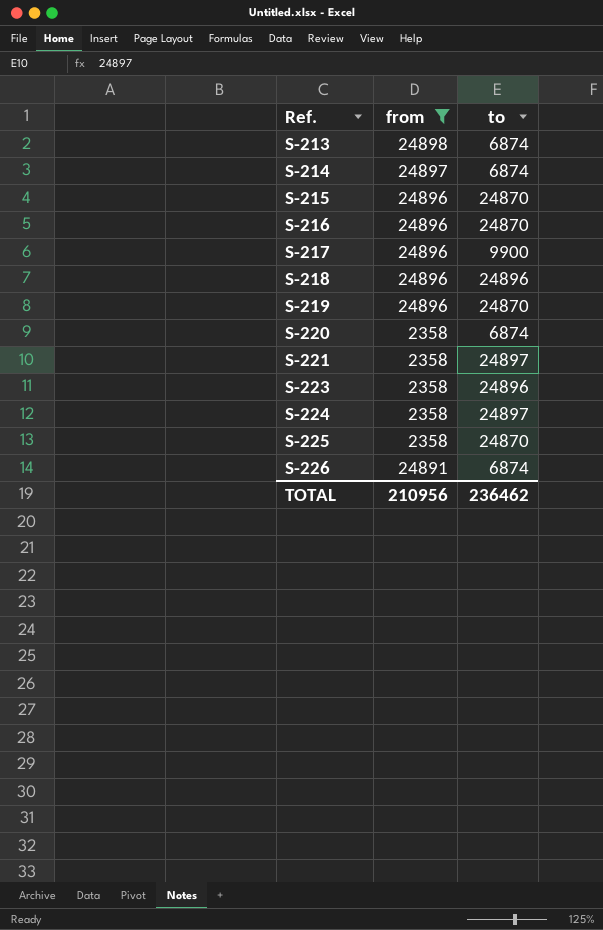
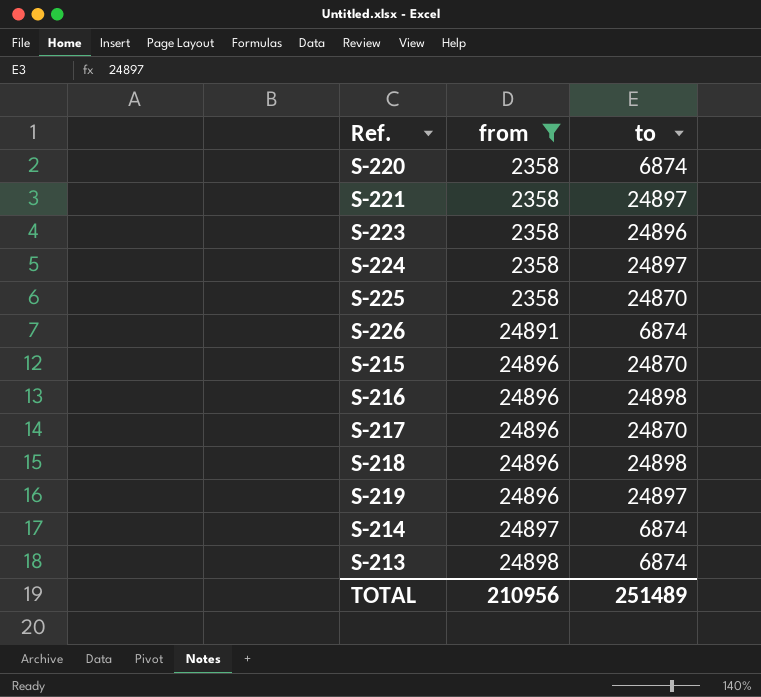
row order: Ref. ascending -> from ascending
S-216 | to: 24870 -> 24898
S-217 | to: 9900 -> 24870
S-218 | to: 24896 -> 24898
S-219 | to: 24870 -> 24897
TOTAL | to: 236462 -> 251489

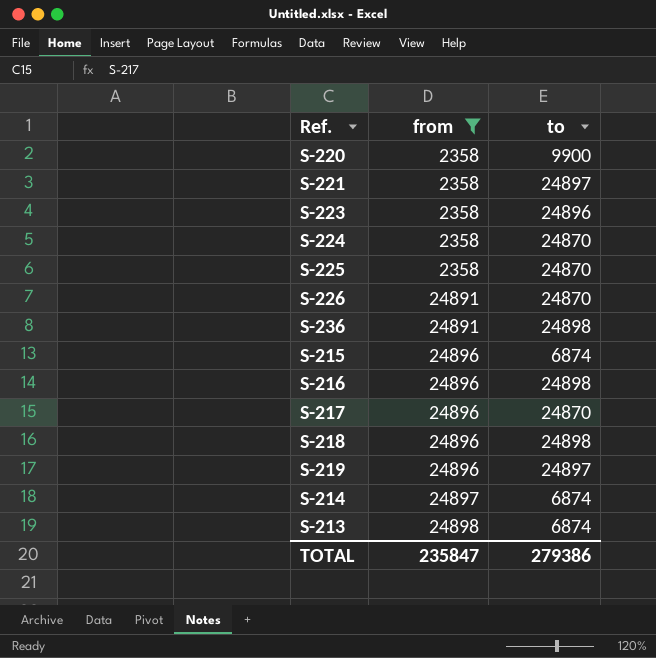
S-220 | to: 6874 -> 9900
S-224 | to: 24897 -> 24870
S-226 | to: 6874 -> 24870
row S-236: none -> 24891 | 24898
S-215 | to: 24870 -> 6874
TOTAL | from: 210956 -> 235847
TOTAL | to: 251489 -> 279386

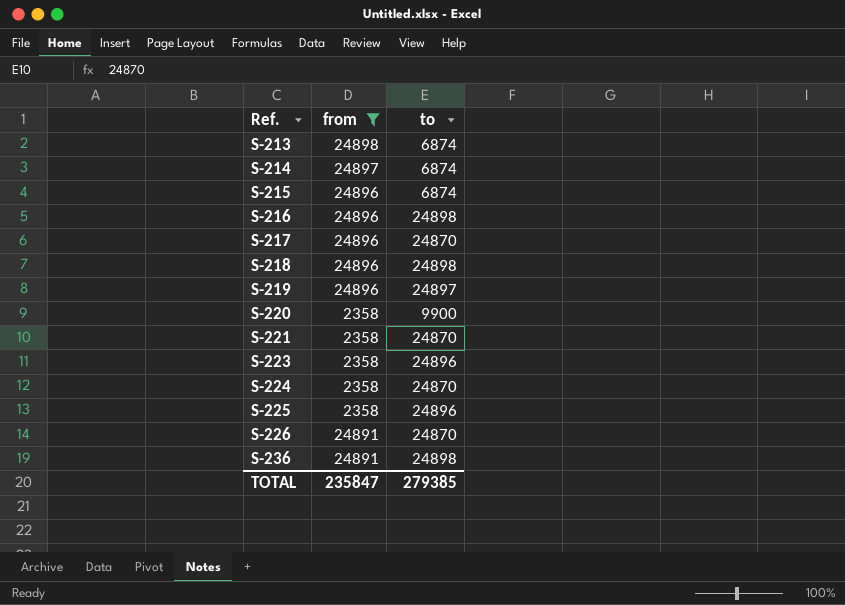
row order: from ascending -> Ref. ascending
S-221 | to: 24897 -> 24870
S-225 | to: 24870 -> 24896
TOTAL | to: 279386 -> 279385

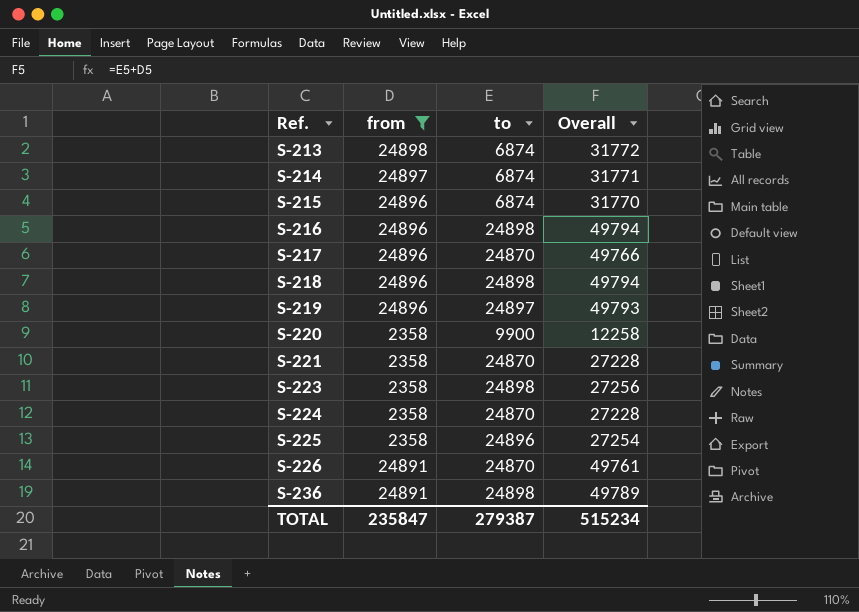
column Overall | formula: none -> [from] + [to]
S-223 | to: 24896 -> 24898
TOTAL | to: 279385 -> 279387

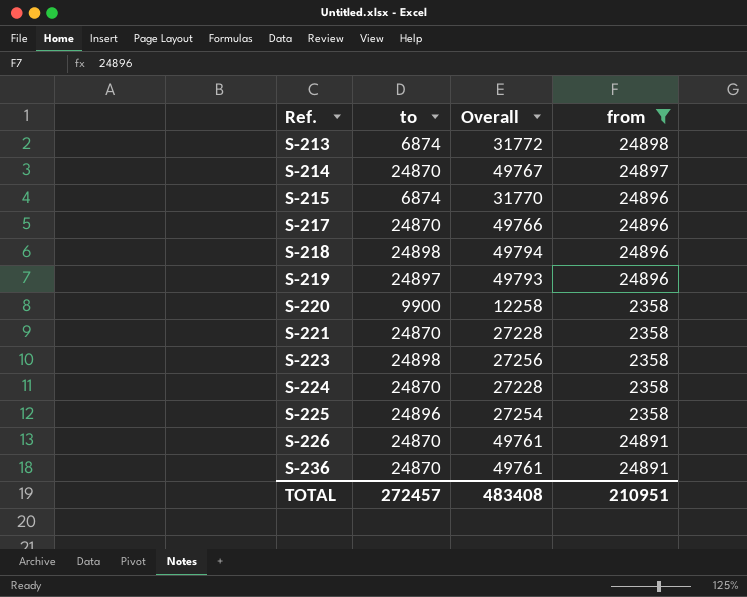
column from | position: 2 -> 4
row S-216: 24896 | 24898 | 49794 -> none
S-214 | to: 6874 -> 24870
S-214 | Overall: 31771 -> 49767
S-236 | to: 24898 -> 24870
S-236 | Overall: 49789 -> 49761
TOTAL | to: 279387 -> 272457
TOTAL | Overall: 515234 -> 483408
TOTAL | from: 235847 -> 210951

